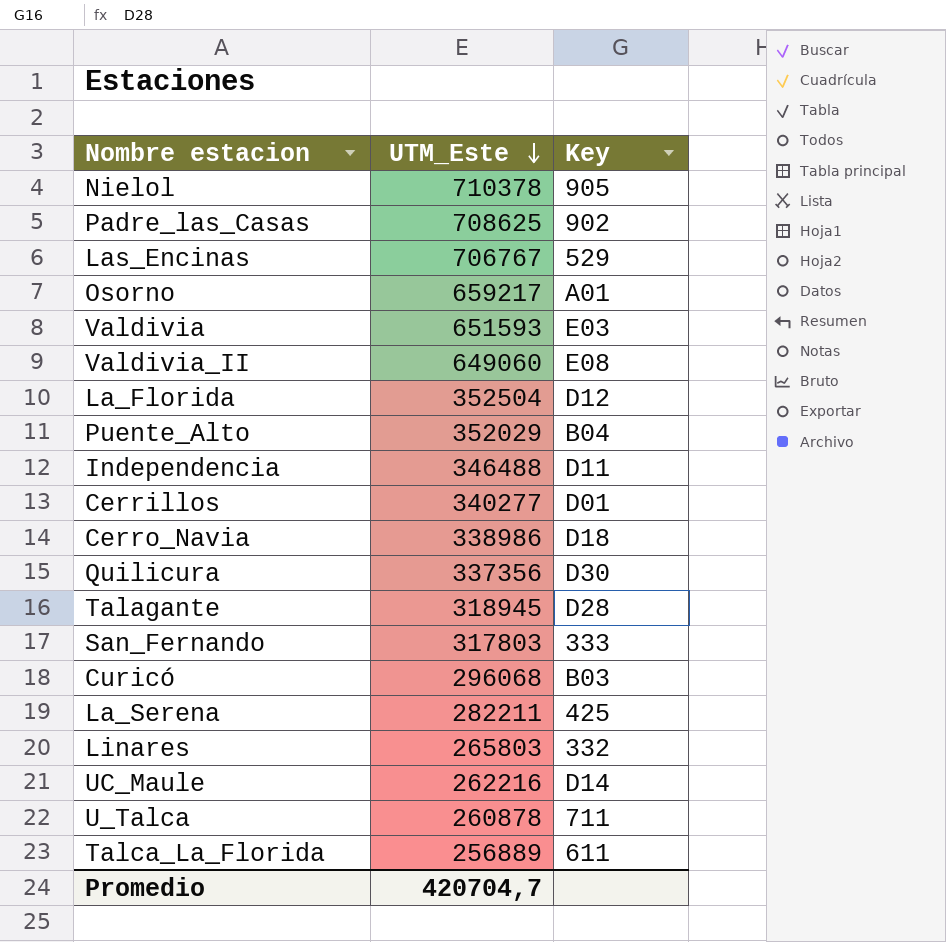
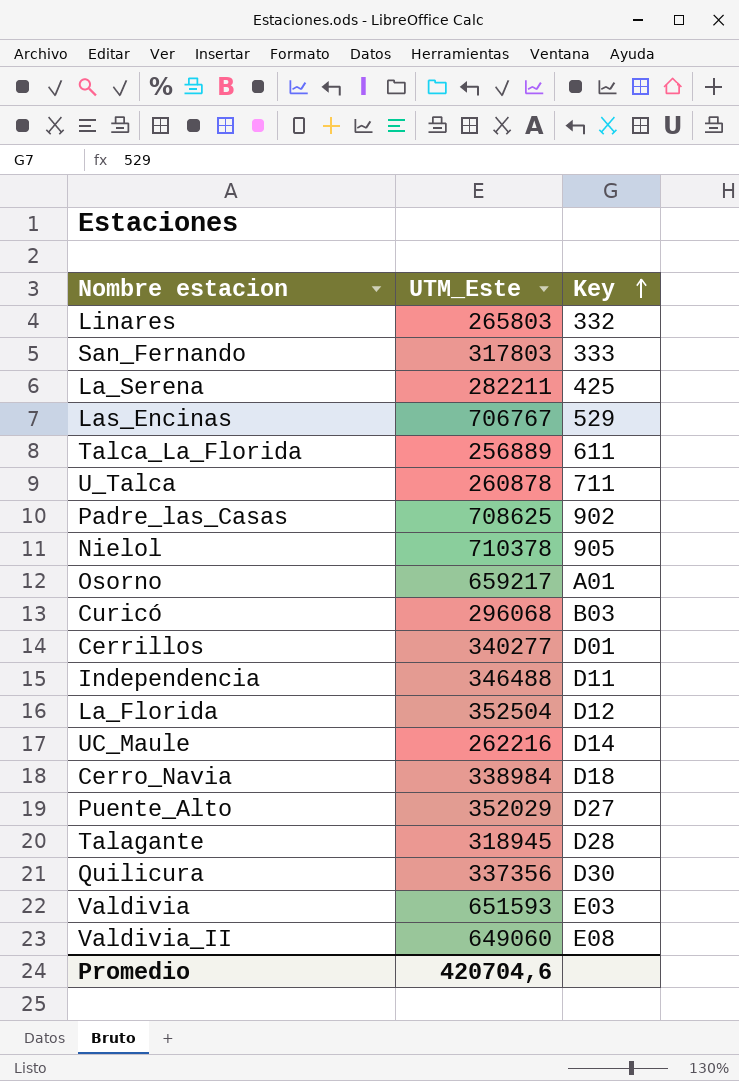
row order: UTM_Este descending -> Key ascending
Cerro_Navia | UTM_Este: 338986 -> 338984
Puente_Alto | Key: B04 -> D27
Promedio | UTM_Este: 420704,7 -> 420704,6

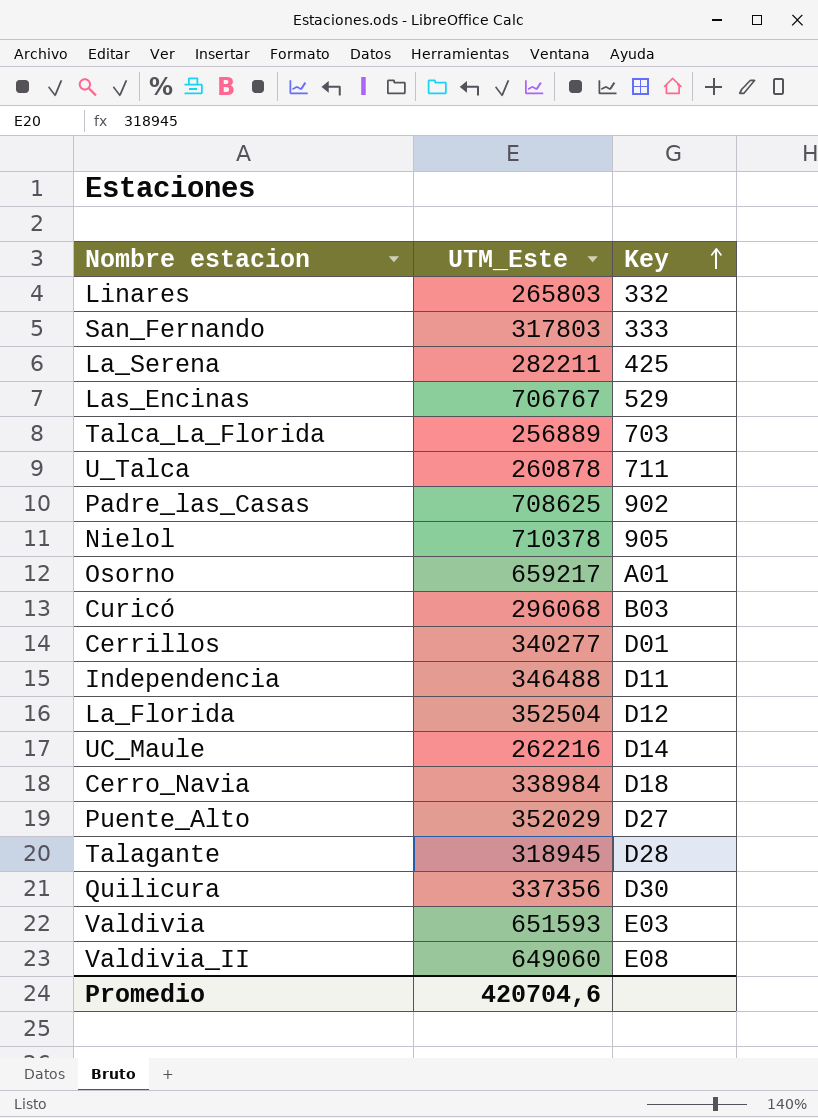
Talca_La_Florida | Key: 611 -> 703

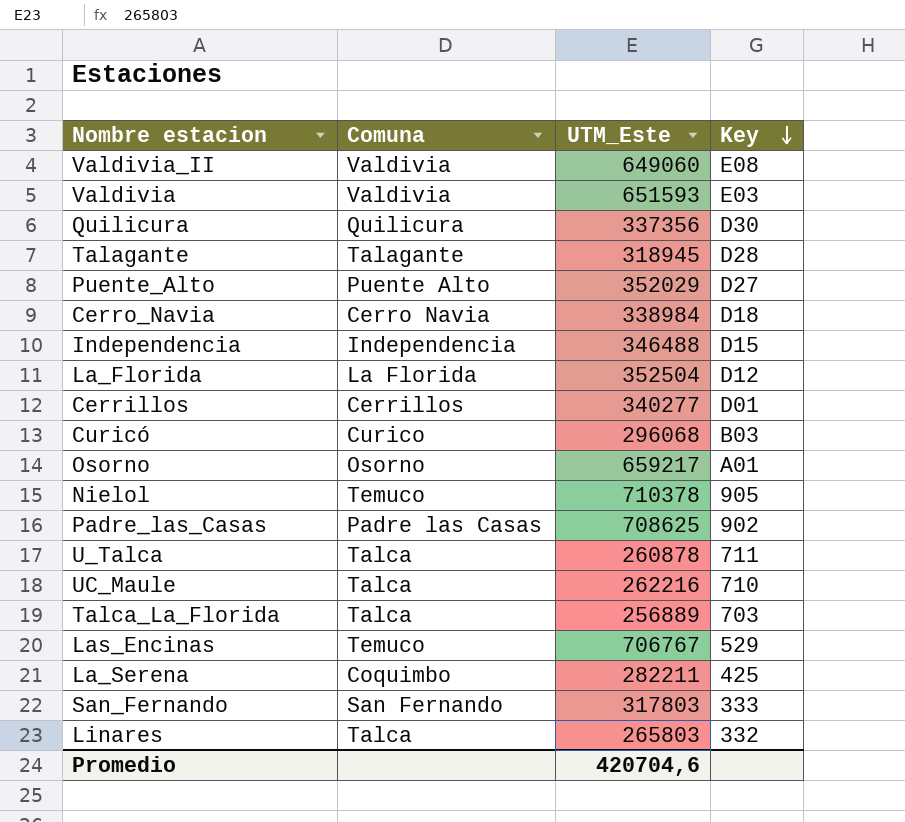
row order: Key ascending -> Key descending
column Comuna | position: none -> 2
Independencia | Key: D11 -> D15
UC_Maule | Key: D14 -> 710

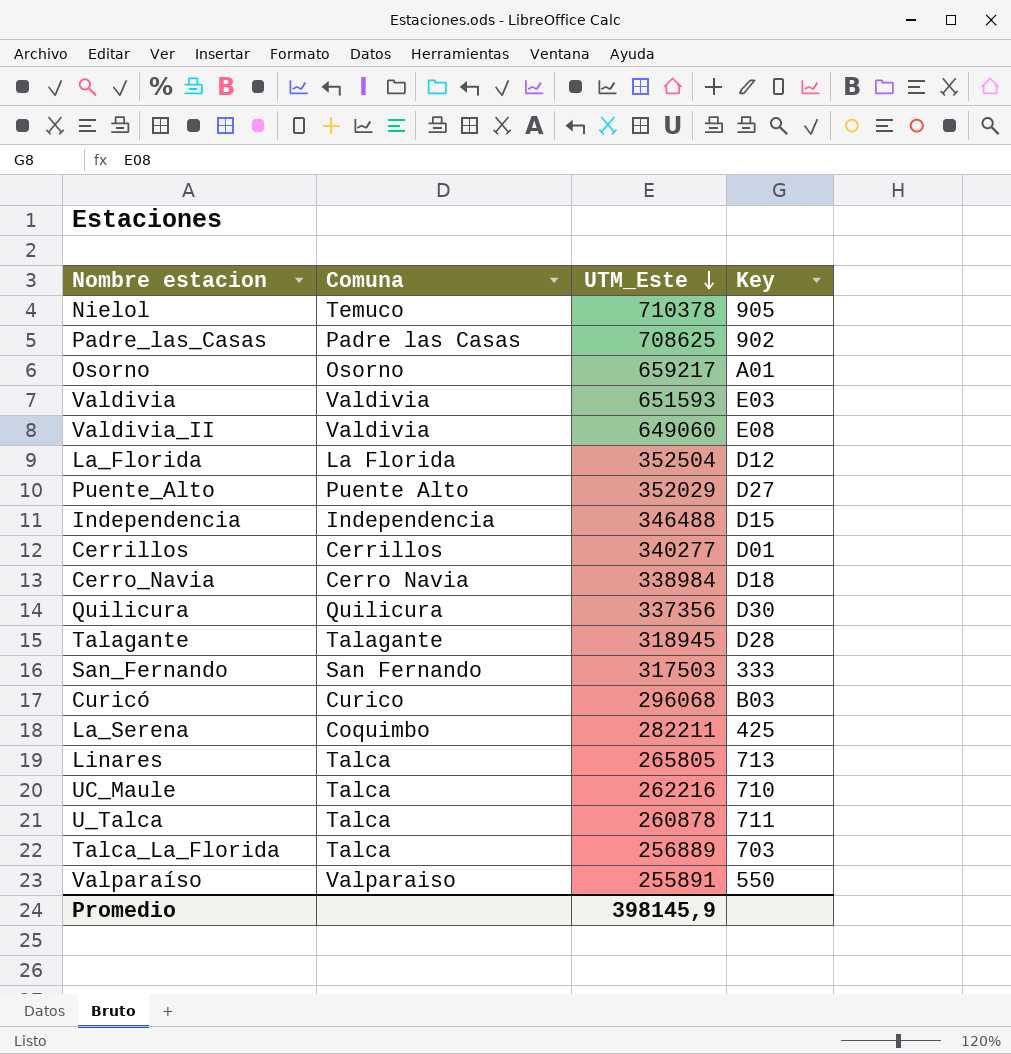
row order: Key descending -> UTM_Este descending
row Las_Encinas: Temuco | 706767 | 529 -> none
San_Fernando | UTM_Este: 317803 -> 317503
Linares | UTM_Este: 265803 -> 265805
Linares | Key: 332 -> 713
row Valparaíso: none -> Valparaiso | 255891 | 550
Promedio | UTM_Este: 420704,6 -> 398145,9

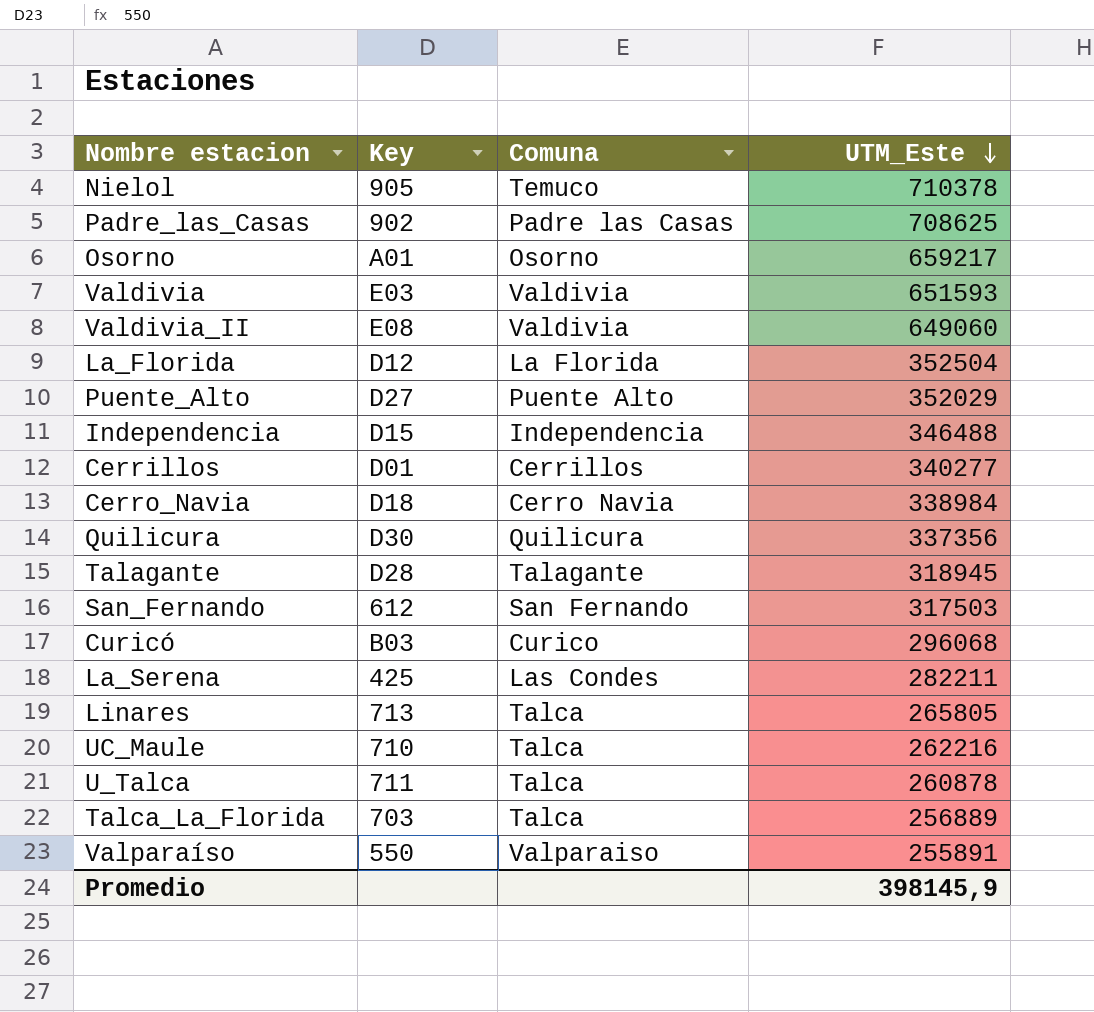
column Key | position: 4 -> 2
San_Fernando | Key: 333 -> 612
La_Serena | Comuna: Coquimbo -> Las Condes

